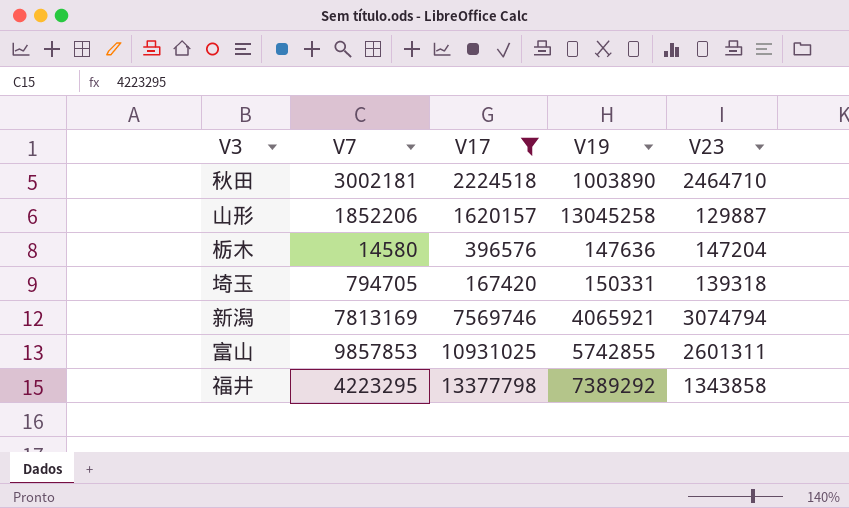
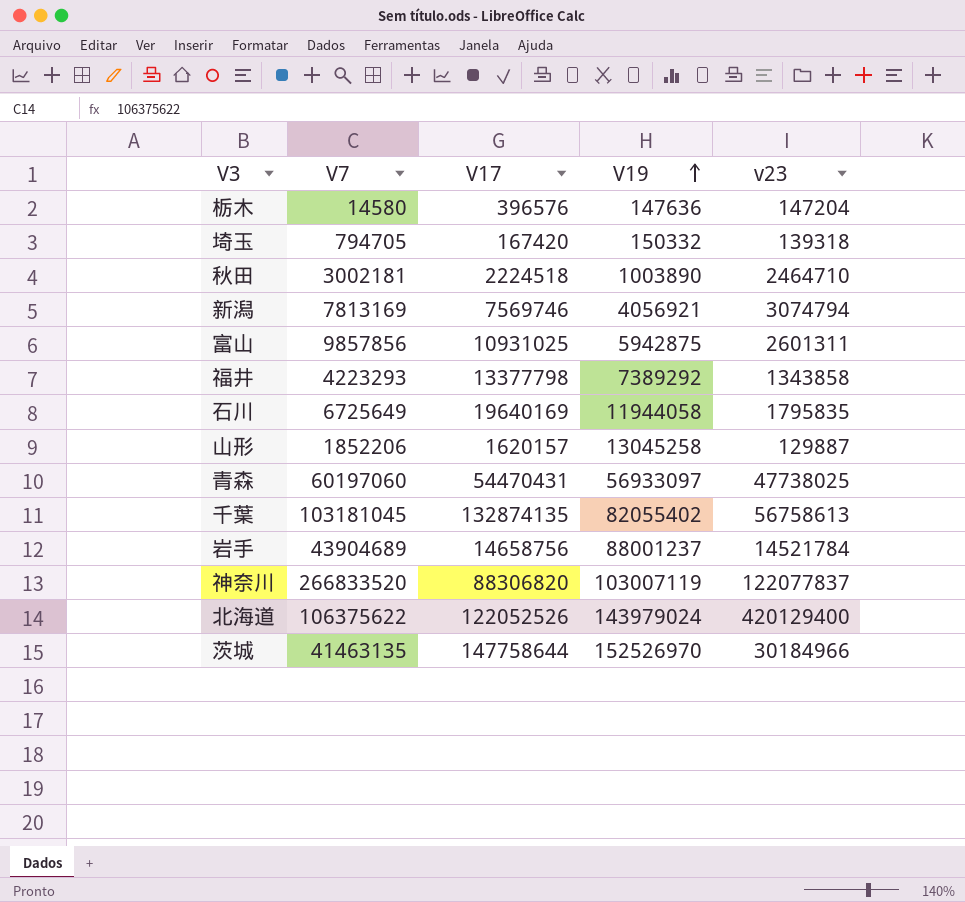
filter: V17 <= 13377798 -> none
row order: none -> V19 ascending
column name: V23 -> v23
埼玉 | V19: 150331 -> 150332
新潟 | V19: 4065921 -> 4056921
富山 | V7: 9857853 -> 9857856
富山 | V19: 5742855 -> 5942875
福井 | V7: 4223295 -> 4223293

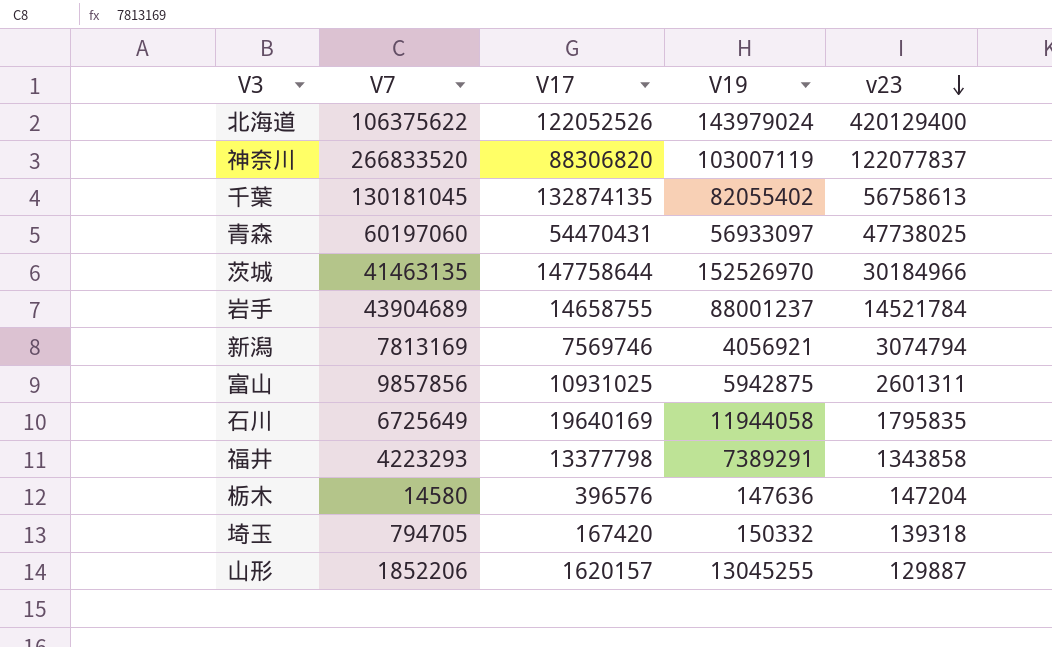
row order: V19 ascending -> v23 descending
row 秋田: 3002181 | 2224518 | 1003890 | 2464710 -> none
千葉 | V7: 103181045 -> 130181045
岩手 | V17: 14658756 -> 14658755
福井 | V19: 7389292 -> 7389291
山形 | V19: 13045258 -> 13045255

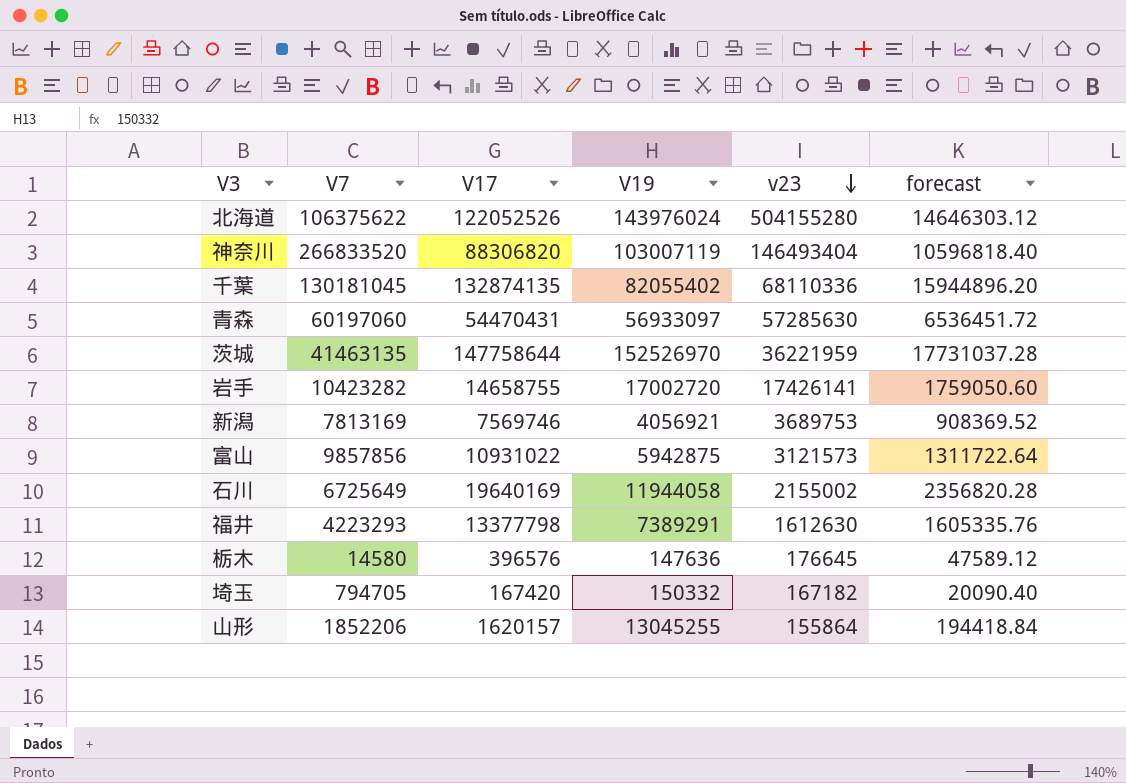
column forecast | formula: none -> [V17] * 0.12
北海道 | V19: 143979024 -> 143976024
北海道 | v23: 420129400 -> 504155280
神奈川 | v23: 122077837 -> 146493404
千葉 | v23: 56758613 -> 68110336
青森 | v23: 47738025 -> 57285630
茨城 | v23: 30184966 -> 36221959
岩手 | V7: 43904689 -> 10423282
岩手 | V19: 88001237 -> 17002720
岩手 | v23: 14521784 -> 17426141
新潟 | v23: 3074794 -> 3689753
富山 | V17: 10931025 -> 10931022
富山 | v23: 2601311 -> 3121573
石川 | v23: 1795835 -> 2155002
福井 | v23: 1343858 -> 1612630
栃木 | v23: 147204 -> 176645
埼玉 | v23: 139318 -> 167182
山形 | v23: 129887 -> 155864

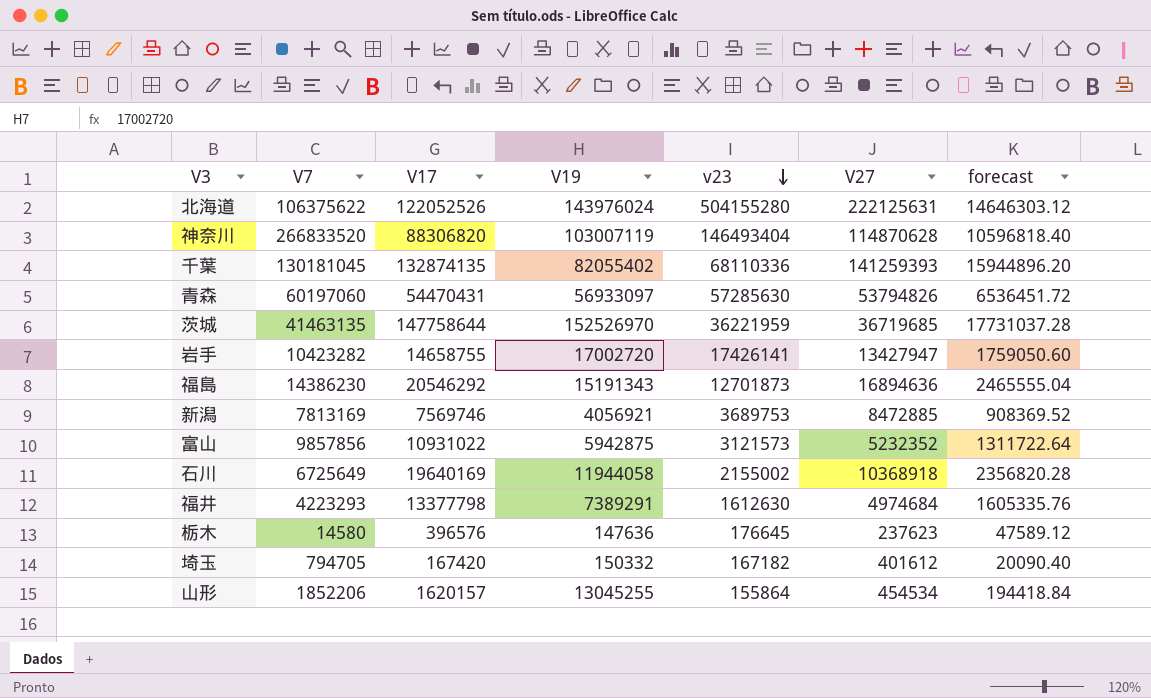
column V27 | position: none -> 6
row 福島: none -> 14386230 | 20546292 | 15191343 | 12701873 | 16894636 | 2465555.04

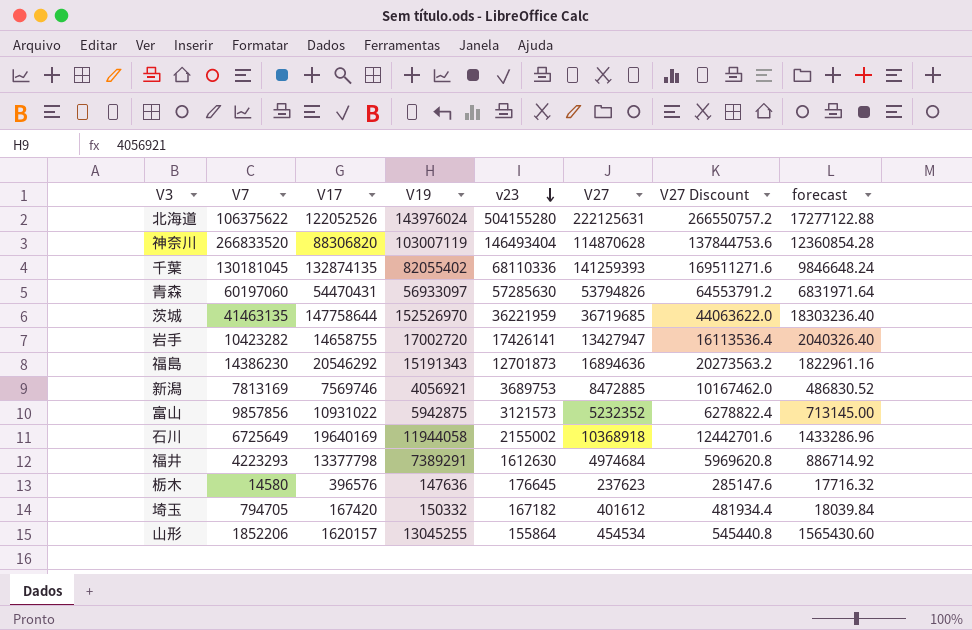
column V27 Discount | formula: none -> [V27] * 1.2
column forecast | formula: [V17] * 0.12 -> [V19] * 0.12

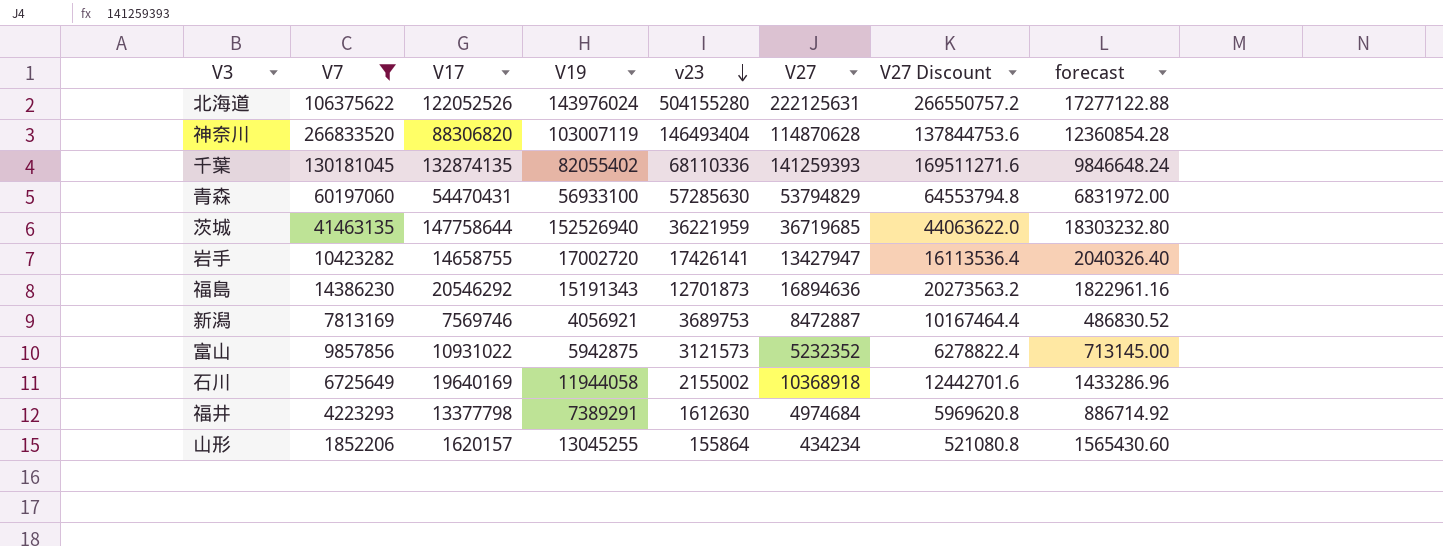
filter: none -> V7 >= 1852206
青森 | V19: 56933097 -> 56933100
青森 | V27: 53794826 -> 53794829
青森 | V27 Discount: 64553791.2 -> 64553794.8
青森 | forecast: 6831971.64 -> 6831972.00
茨城 | V19: 152526970 -> 152526940
茨城 | forecast: 18303236.40 -> 18303232.80
新潟 | V27: 8472885 -> 8472887
新潟 | V27 Discount: 10167462.0 -> 10167464.4
山形 | V27: 454534 -> 434234
山形 | V27 Discount: 545440.8 -> 521080.8

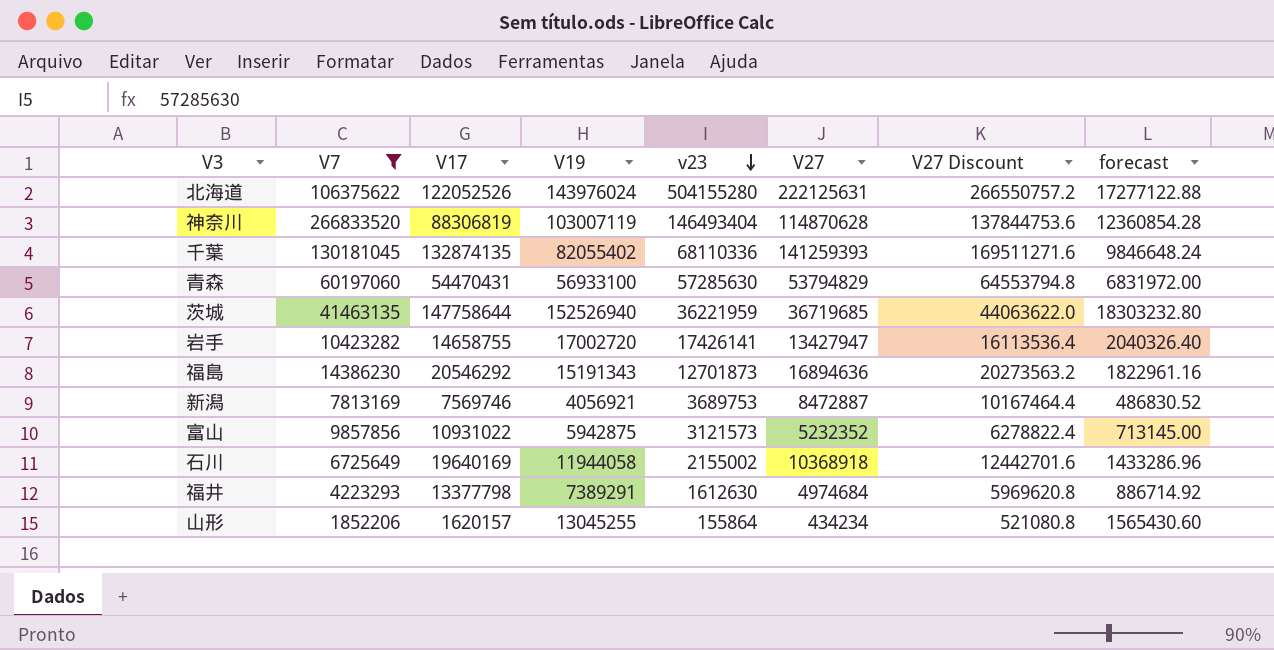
神奈川 | V17: 88306820 -> 88306819

